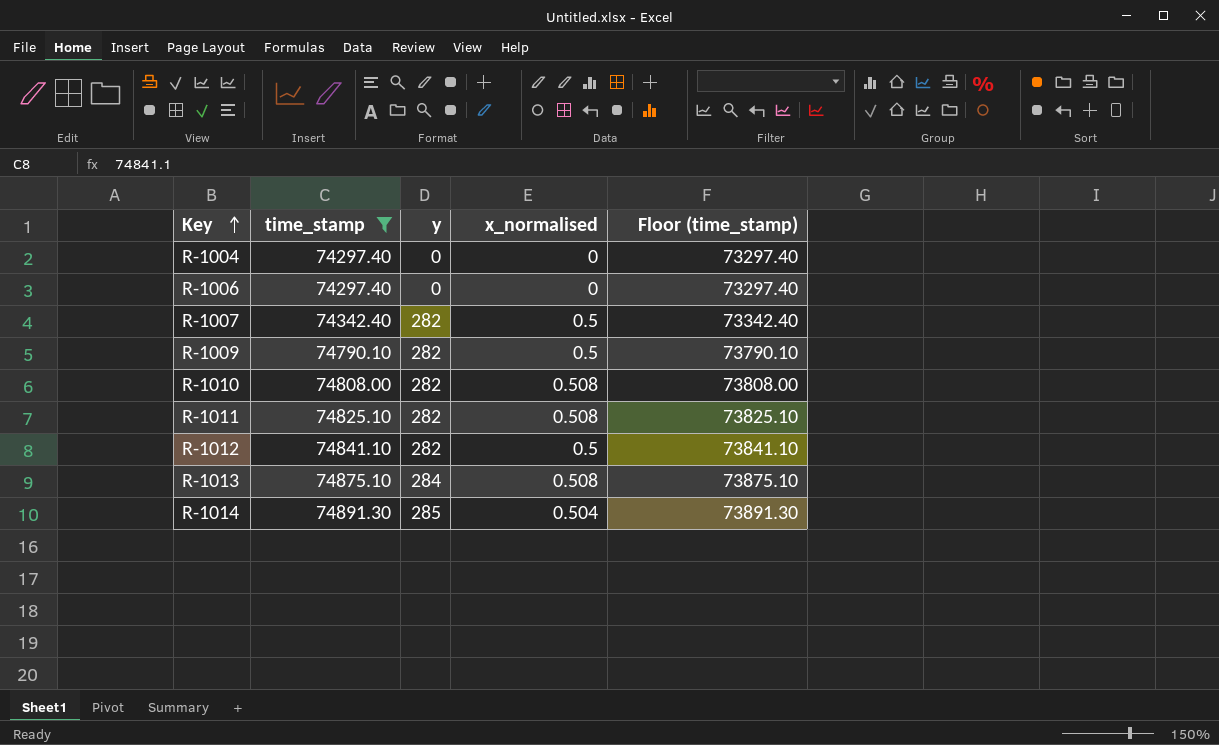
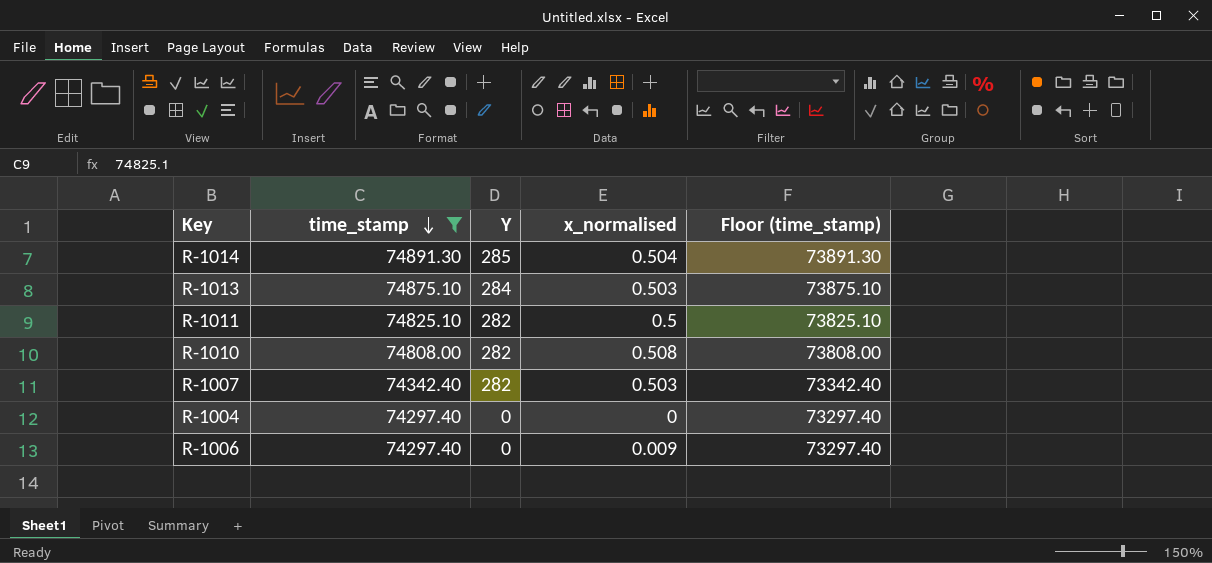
row order: Key ascending -> time_stamp descending
column name: y -> Y
row R-1009: 74790.10 | 282 | 0.5 | 73790.10 -> none
row R-1012: 74841.10 | 282 | 0.5 | 73841.10 -> none
R-1013 | x_normalised: 0.508 -> 0.503
R-1011 | x_normalised: 0.508 -> 0.5
R-1007 | x_normalised: 0.5 -> 0.503
R-1006 | x_normalised: 0 -> 0.009

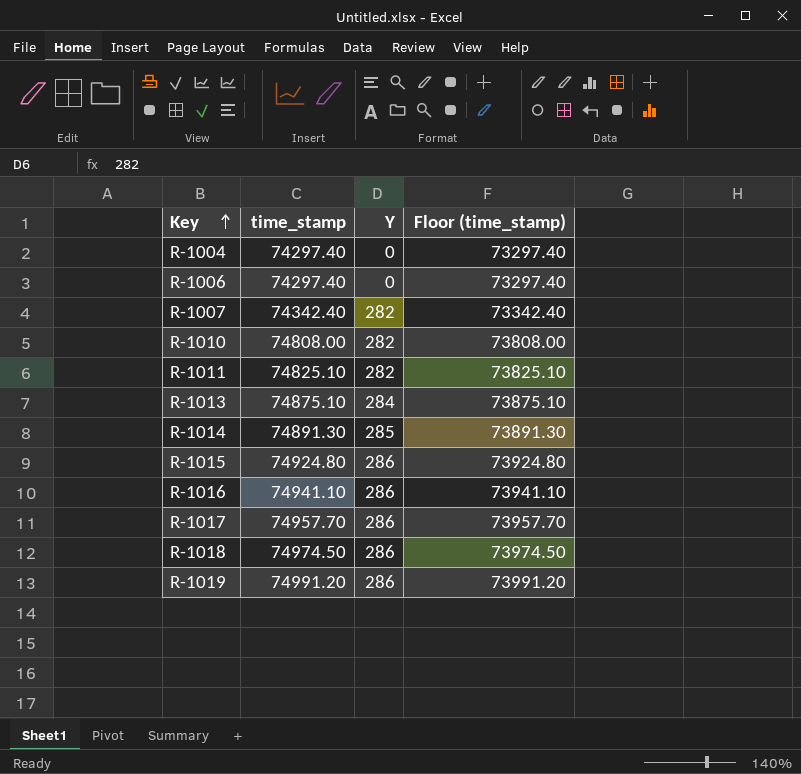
filter: time_stamp <= 74891.30 -> none
row order: time_stamp descending -> Key ascending
column x_normalised | position: 4 -> none

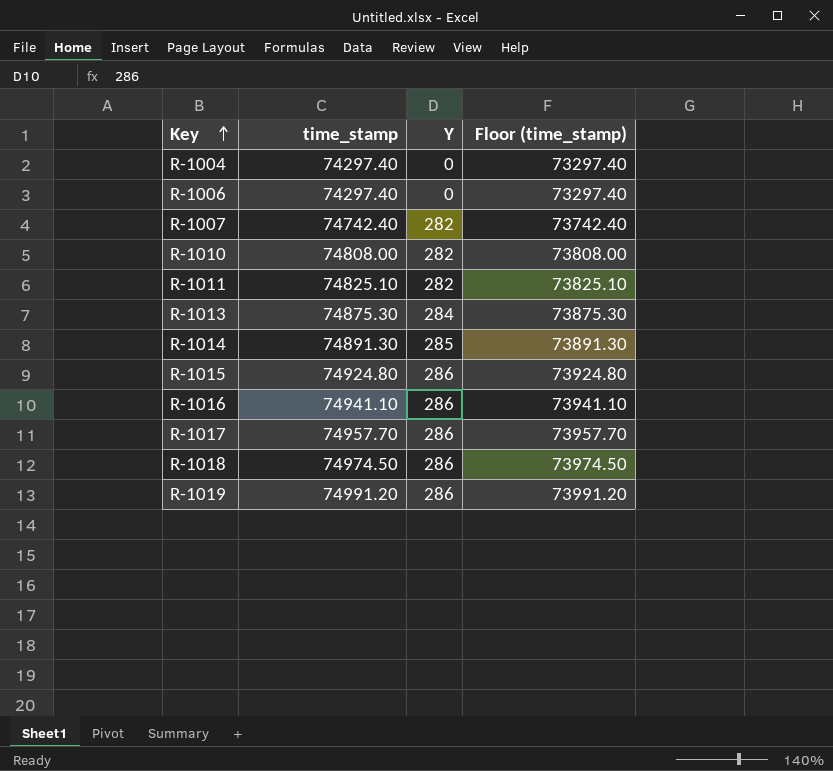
R-1007 | time_stamp: 74342.40 -> 74742.40
R-1007 | Floor (time_stamp): 73342.40 -> 73742.40
R-1013 | time_stamp: 74875.10 -> 74875.30
R-1013 | Floor (time_stamp): 73875.10 -> 73875.30

